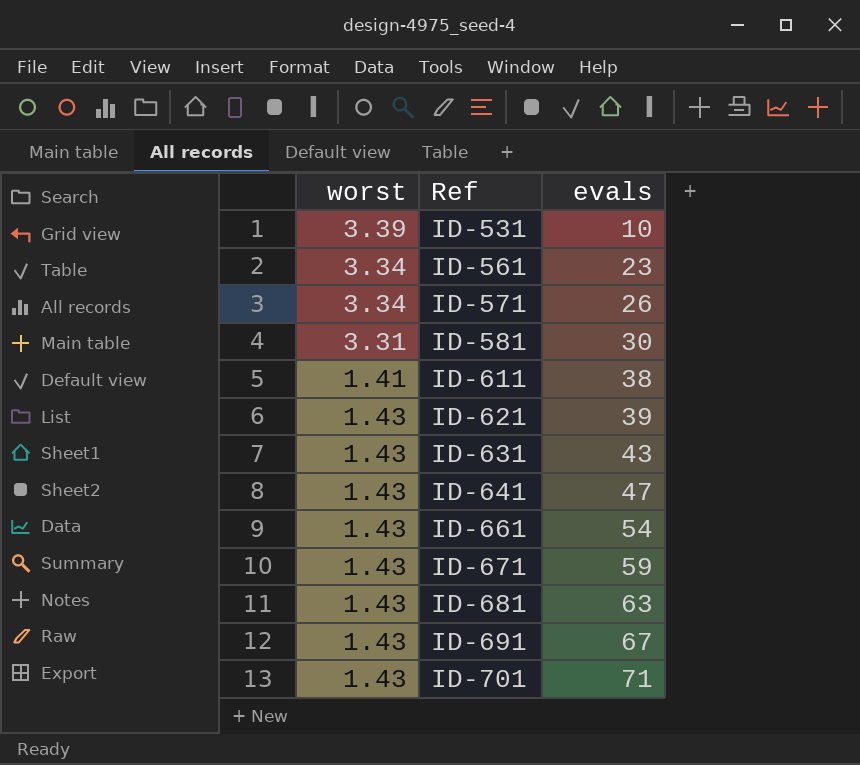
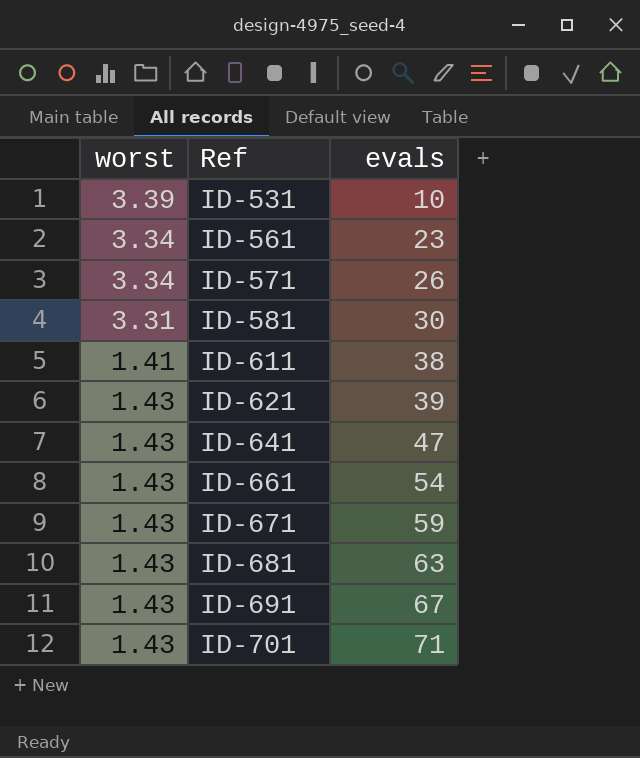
row ID-631: 1.43 | 43 -> none

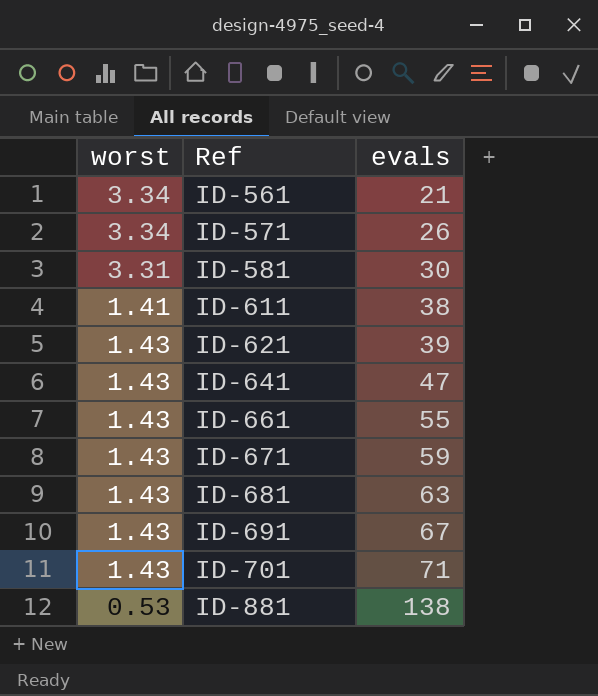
row ID-531: 3.39 | 10 -> none
ID-561 | evals: 23 -> 21
ID-661 | evals: 54 -> 55
row ID-881: none -> 0.53 | 138

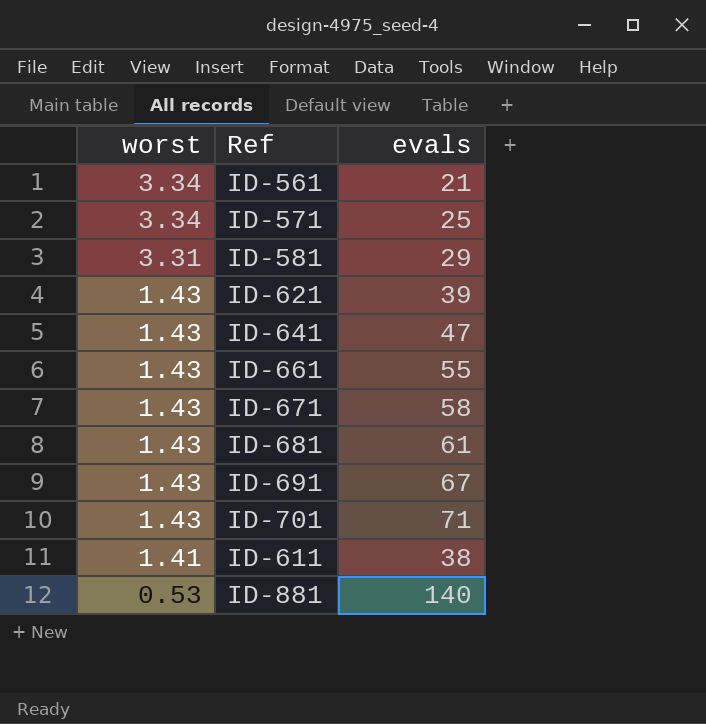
row order: Ref ascending -> worst descending
ID-571 | evals: 26 -> 25
ID-581 | evals: 30 -> 29
ID-671 | evals: 59 -> 58
ID-681 | evals: 63 -> 61
ID-881 | evals: 138 -> 140

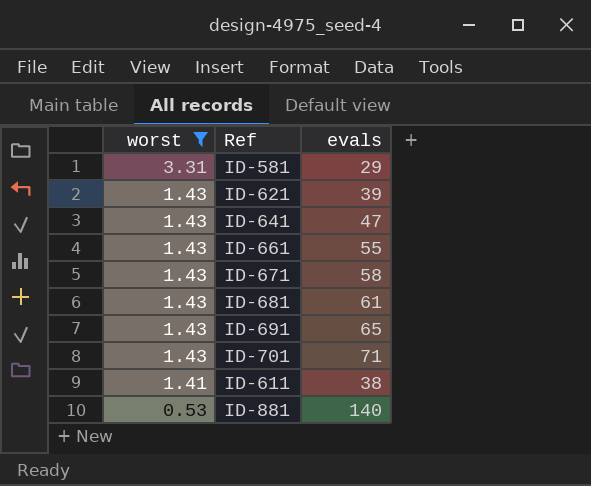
filter: none -> worst != 3.34
ID-691 | evals: 67 -> 65

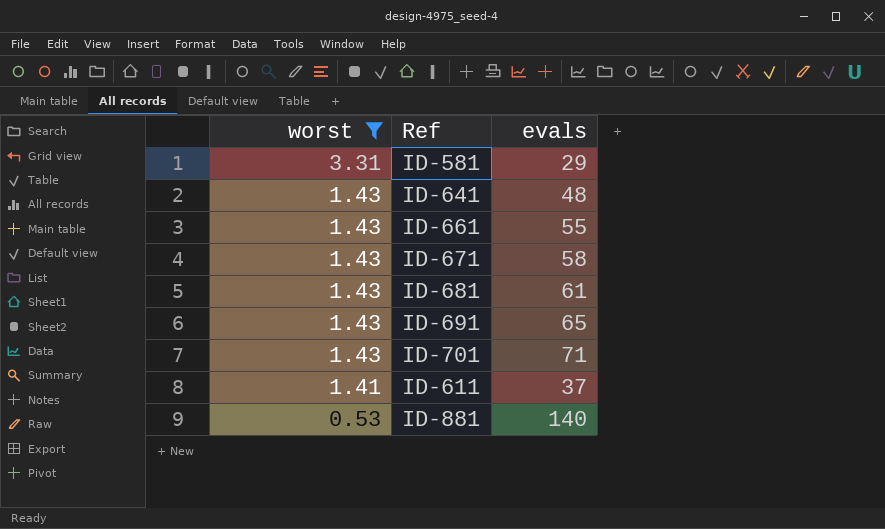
row ID-621: 1.43 | 39 -> none
ID-641 | evals: 47 -> 48
ID-611 | evals: 38 -> 37

